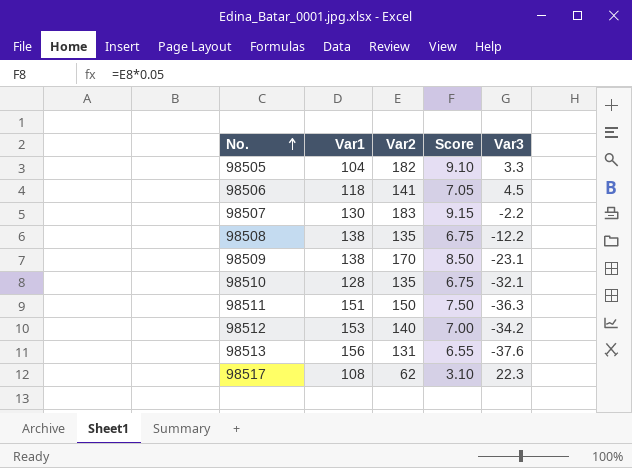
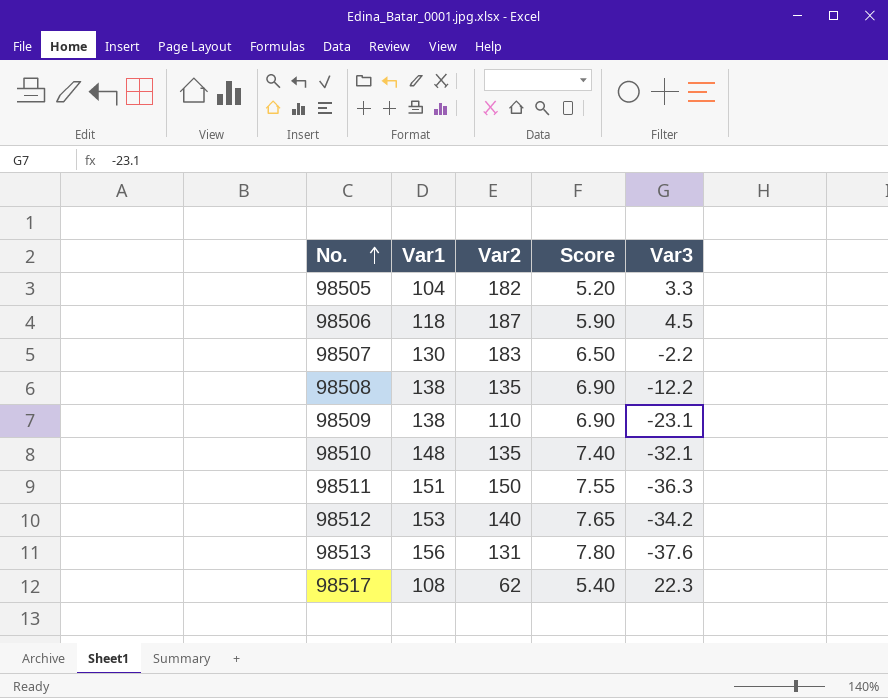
column Score | formula: [Var2] * 0.05 -> [Var1] * 0.05
98506 | Var2: 141 -> 187
98509 | Var2: 170 -> 110
98510 | Var1: 128 -> 148

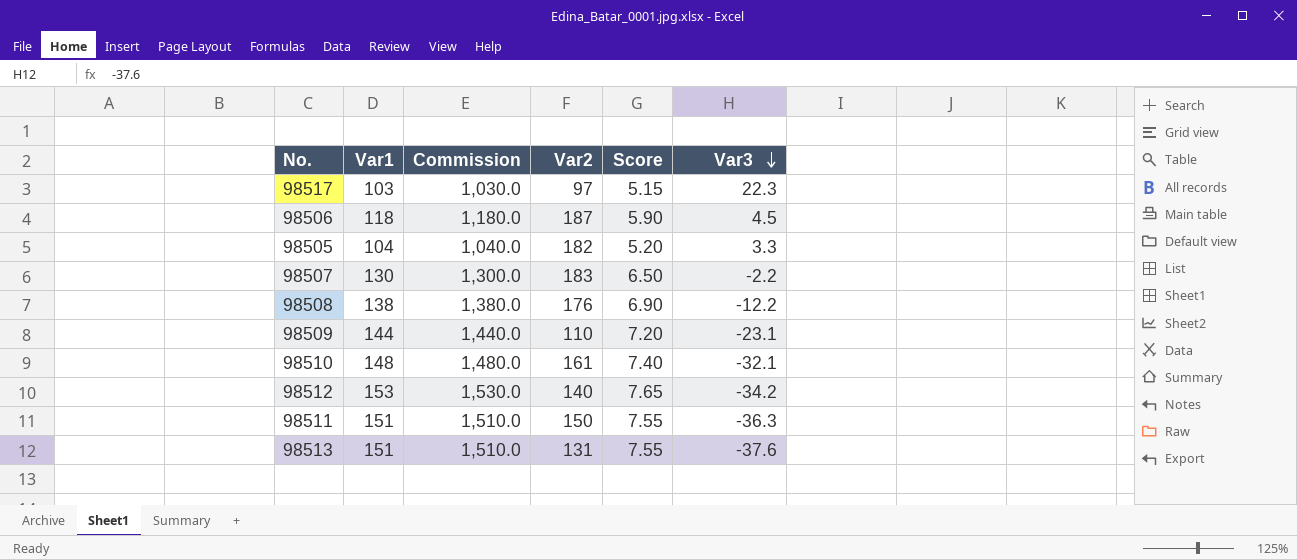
row order: No. ascending -> Var3 descending
column Commission | formula: none -> [Var1] * 10
98517 | Var1: 108 -> 103
98517 | Var2: 62 -> 97
98517 | Score: 5.40 -> 5.15
98508 | Var2: 135 -> 176
98509 | Var1: 138 -> 144
98509 | Score: 6.90 -> 7.20
98510 | Var2: 135 -> 161
98513 | Var1: 156 -> 151
98513 | Score: 7.80 -> 7.55

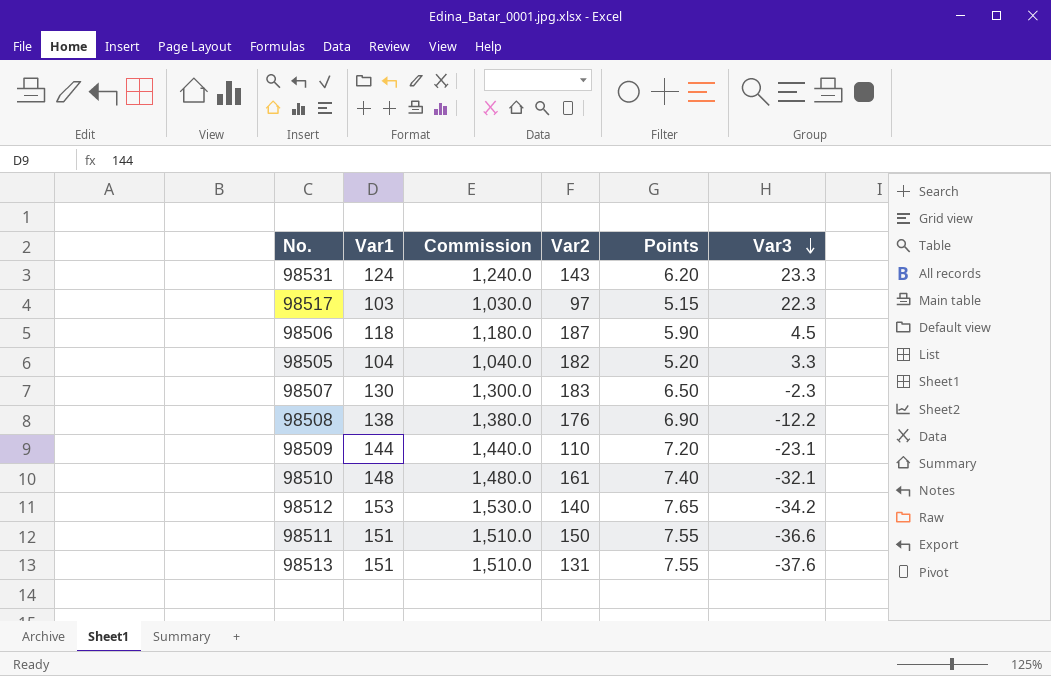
column name: Score -> Points
row 98531: none -> 124 | 1,240.0 | 143 | 6.20 | 23.3
98507 | Var3: -2.2 -> -2.3
98511 | Var3: -36.3 -> -36.6

